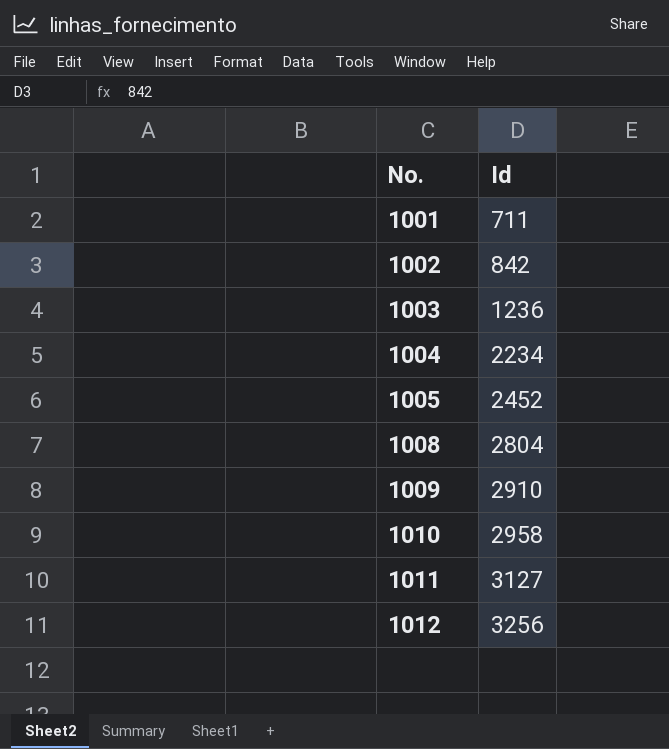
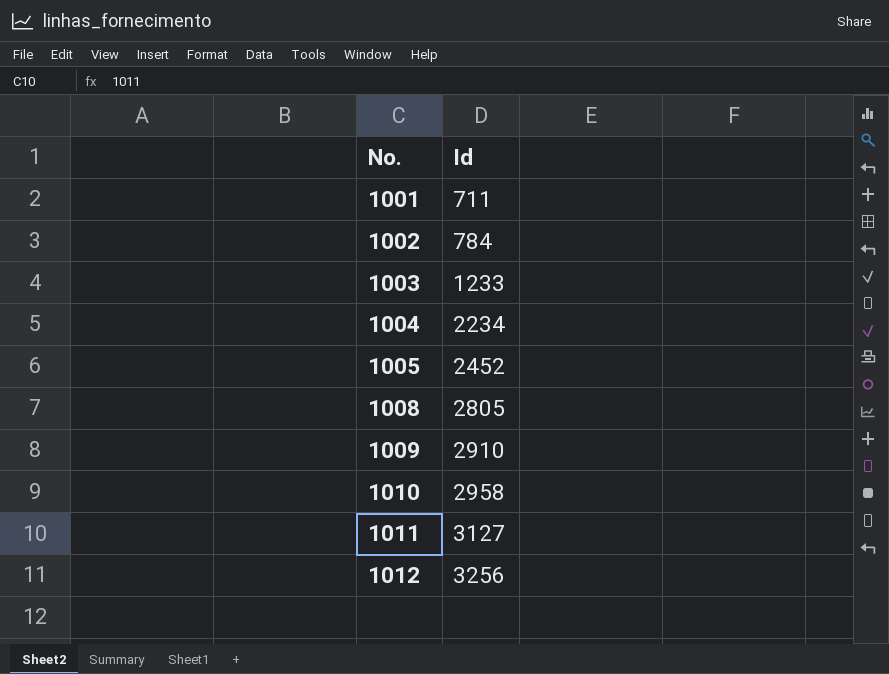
1002 | Id: 842 -> 784
1003 | Id: 1236 -> 1233
1008 | Id: 2804 -> 2805

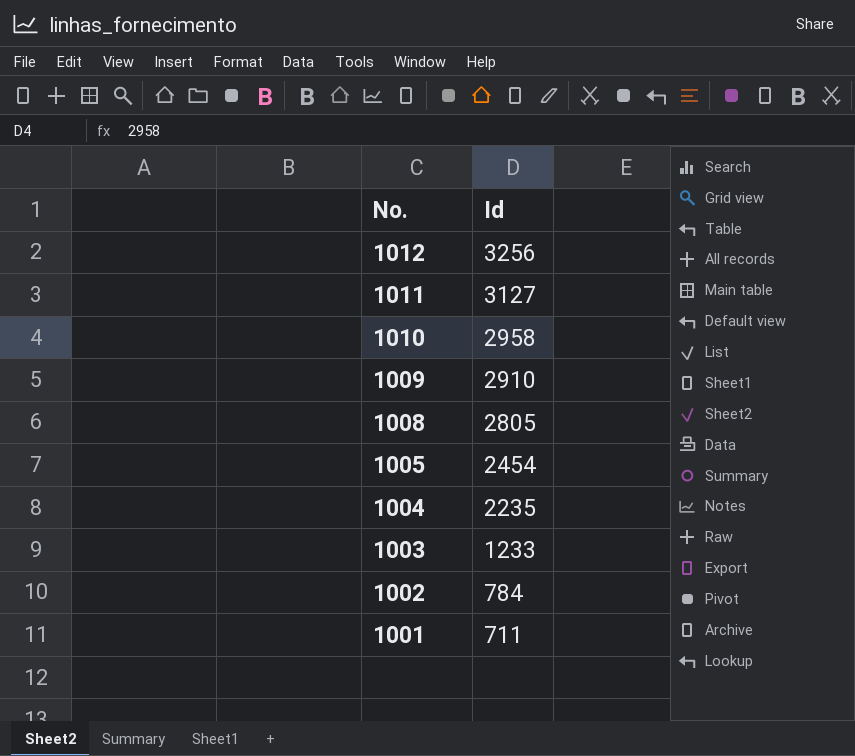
row order: No. ascending -> No. descending
1005 | Id: 2452 -> 2454
1004 | Id: 2234 -> 2235

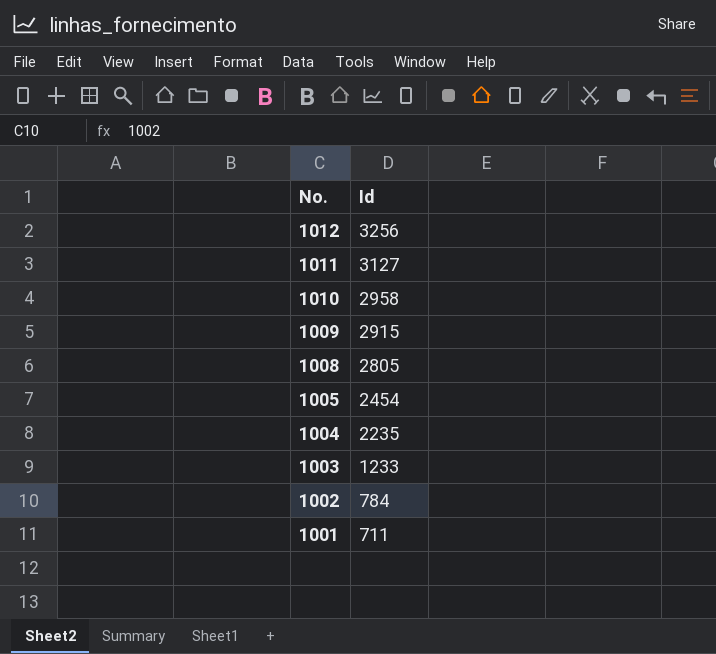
1009 | Id: 2910 -> 2915

